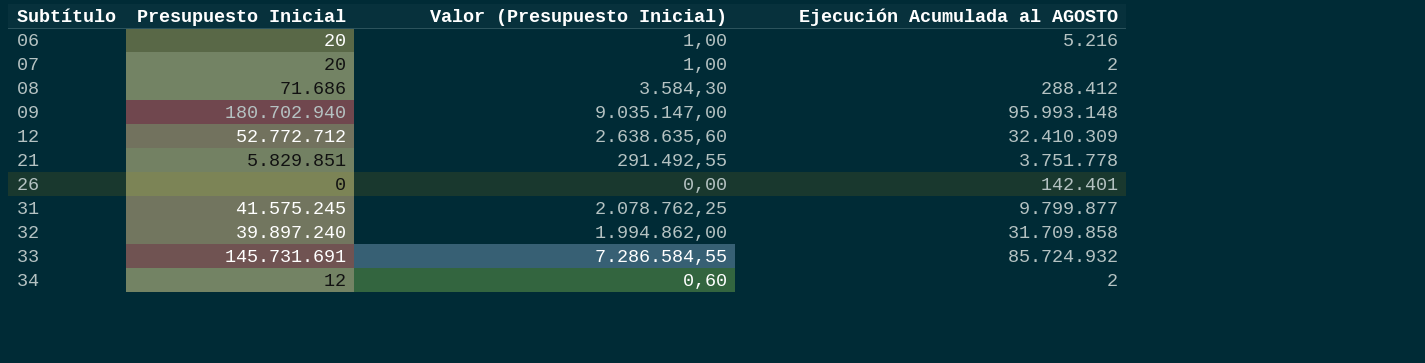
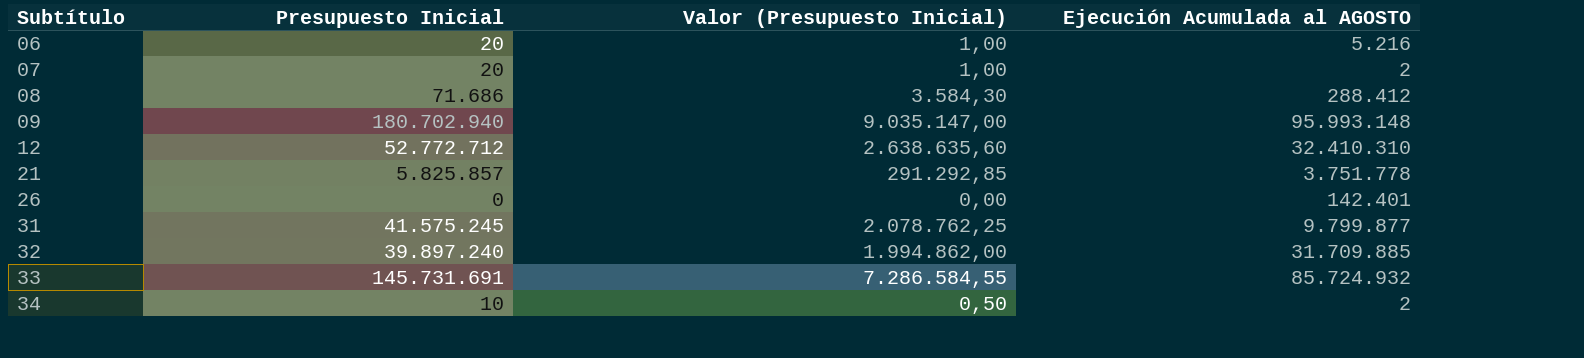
12 | Ejecución Acumulada al AGOSTO: 32.410.309 -> 32.410.310
21 | Presupuesto Inicial: 5.829.851 -> 5.825.857
21 | Valor (Presupuesto Inicial): 291.492,55 -> 291.292,85
32 | Ejecución Acumulada al AGOSTO: 31.709.858 -> 31.709.885
34 | Presupuesto Inicial: 12 -> 10
34 | Valor (Presupuesto Inicial): 0,60 -> 0,50

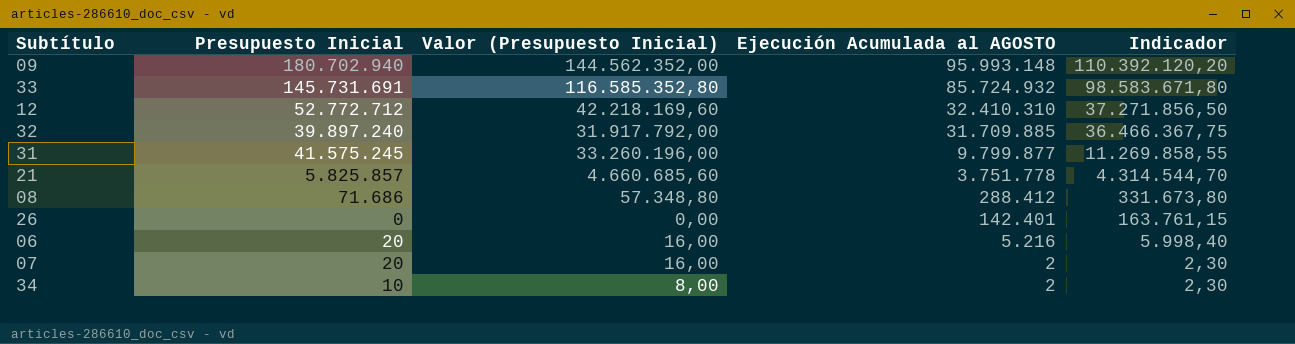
row order: Subtítulo ascending -> Ejecución Acumulada al AGOSTO descending
column Valor (Presupuesto Inicial) | formula: [Presupuesto Inicial] * 0,05 -> [Presupuesto Inicial] * 0,8
column Indicador | formula: none -> [Ejecución Acumulada al AGOSTO] * 1,15

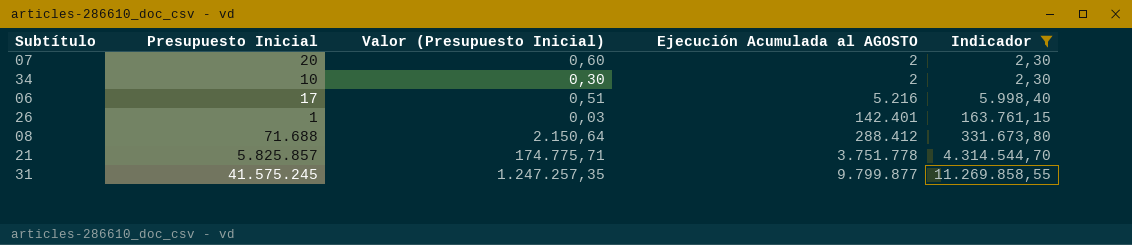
filter: none -> Indicador <= 11.269.858,55
row order: Ejecución Acumulada al AGOSTO descending -> Ejecución Acumulada al AGOSTO ascending
column Valor (Presupuesto Inicial) | formula: [Presupuesto Inicial] * 0,8 -> [Presupuesto Inicial] * 0,03
06 | Presupuesto Inicial: 20 -> 17
26 | Presupuesto Inicial: 0 -> 1
08 | Presupuesto Inicial: 71.686 -> 71.688

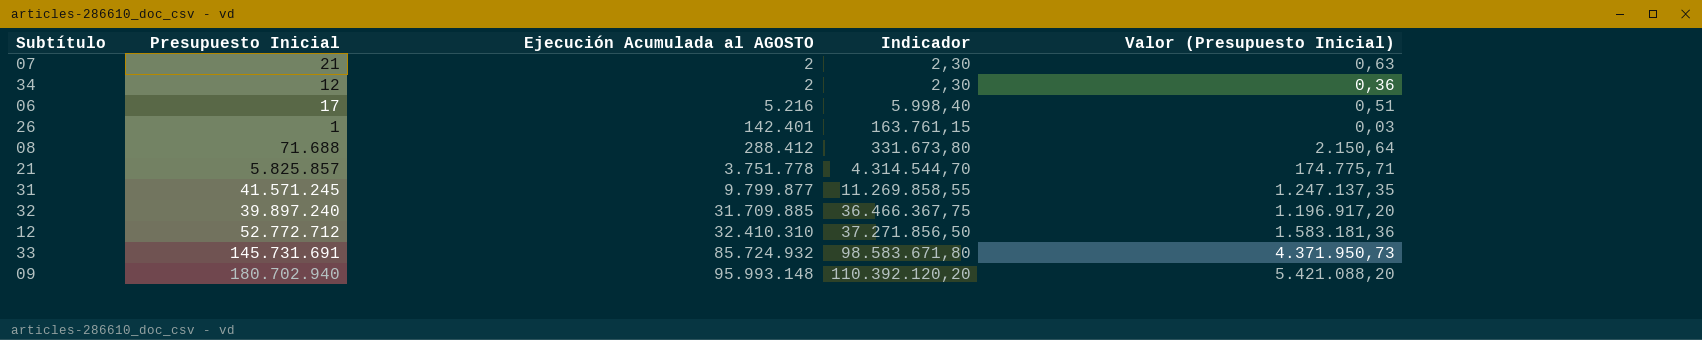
filter: Indicador <= 11.269.858,55 -> none
column Valor (Presupuesto Inicial) | position: 3 -> 5
07 | Presupuesto Inicial: 20 -> 21
07 | Valor (Presupuesto Inicial): 0,60 -> 0,63
34 | Presupuesto Inicial: 10 -> 12
34 | Valor (Presupuesto Inicial): 0,30 -> 0,36
31 | Presupuesto Inicial: 41.575.245 -> 41.571.245
31 | Valor (Presupuesto Inicial): 1.247.257,35 -> 1.247.137,35

